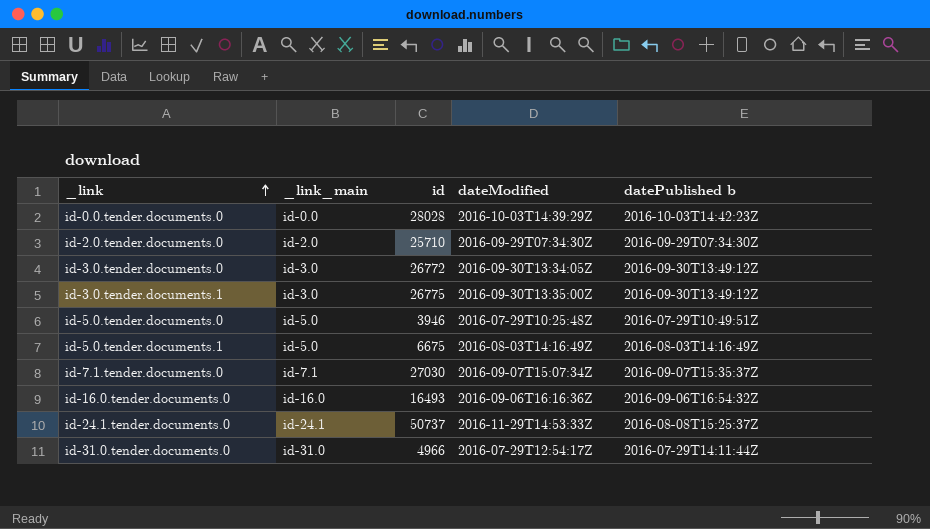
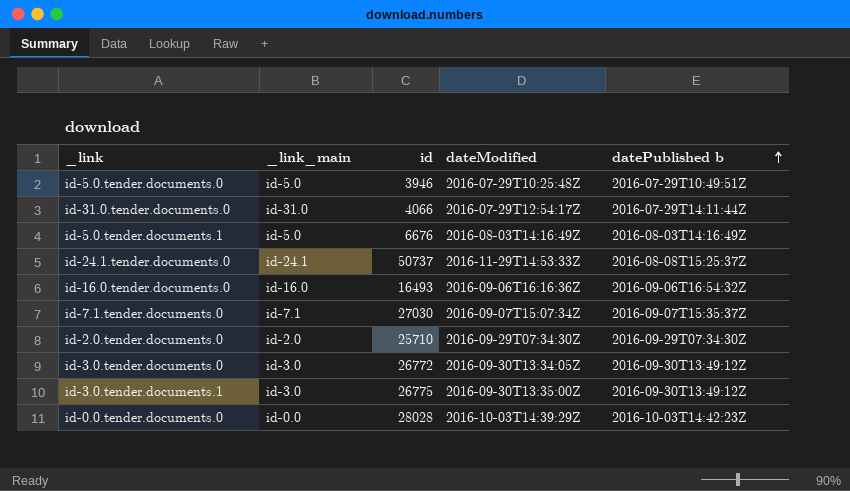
row order: _link ascending -> datePublished b ascending
id-31.0.tender.documents.0 | id: 4966 -> 4066
id-5.0.tender.documents.1 | id: 6675 -> 6676

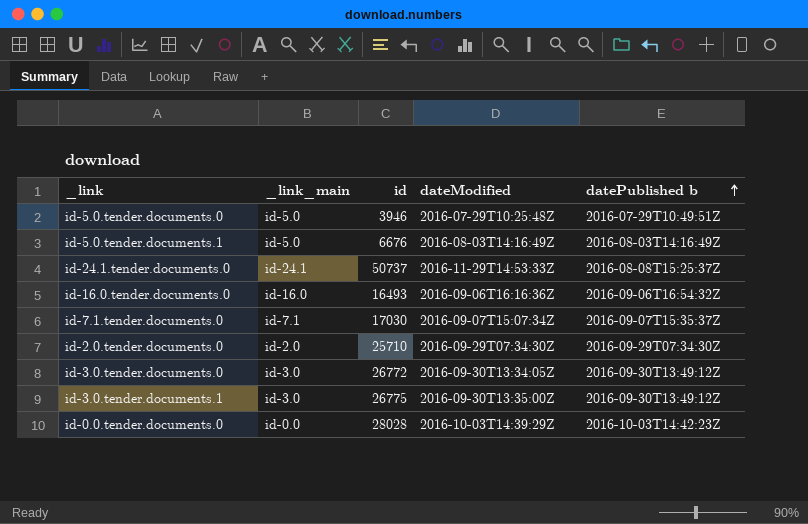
row id-31.0.tender.documents.0: id-31.0 | 4066 | 2016-07-29T12:54:17Z | 2016-07-29T14:11:44Z -> none
id-7.1.tender.documents.0 | id: 27030 -> 17030

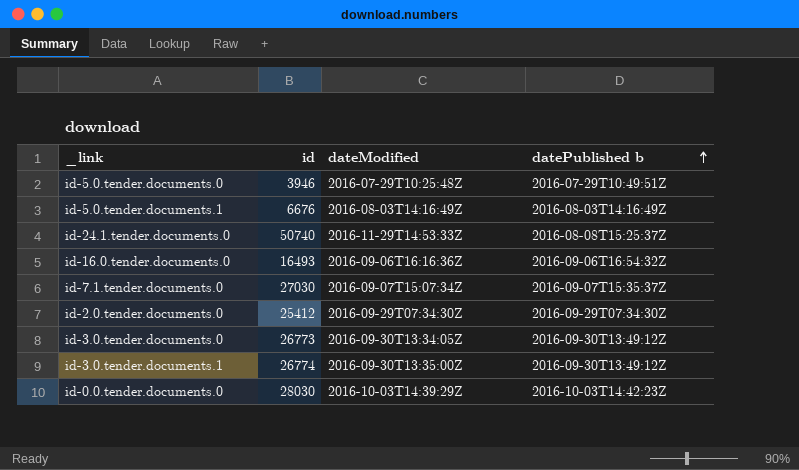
column _link_main | position: 2 -> none
id-24.1.tender.documents.0 | id: 50737 -> 50740
id-7.1.tender.documents.0 | id: 17030 -> 27030
id-2.0.tender.documents.0 | id: 25710 -> 25412
id-3.0.tender.documents.0 | id: 26772 -> 26773
id-3.0.tender.documents.1 | id: 26775 -> 26774
id-0.0.tender.documents.0 | id: 28028 -> 28030

